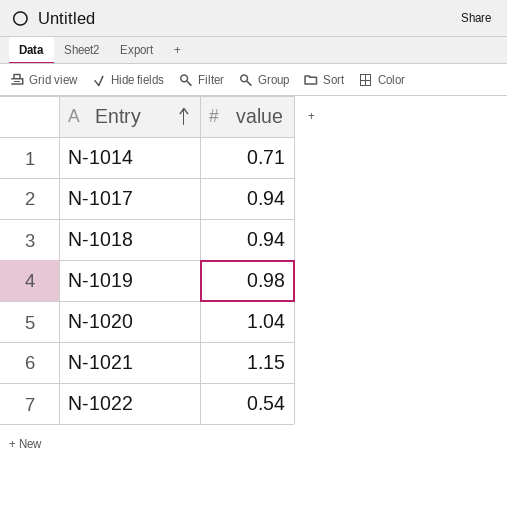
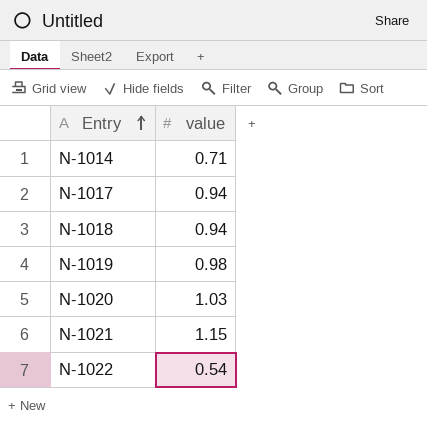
N-1020 | value: 1.04 -> 1.03

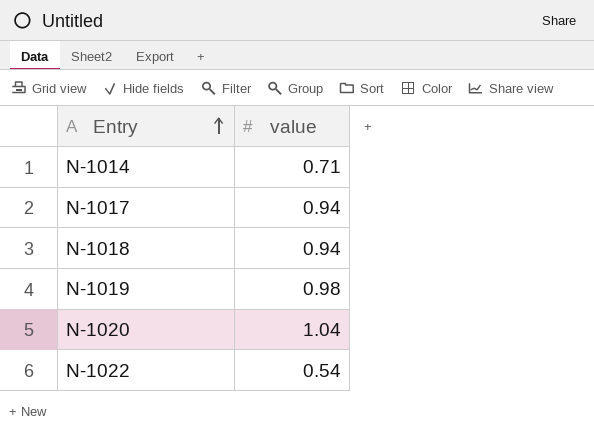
row N-1021: 1.15 -> none
N-1020 | value: 1.03 -> 1.04

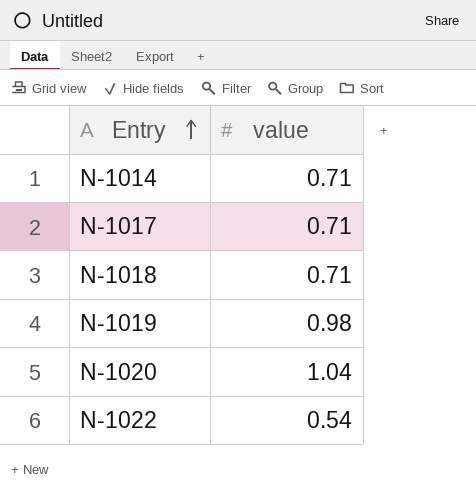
N-1017 | value: 0.94 -> 0.71
N-1018 | value: 0.94 -> 0.71

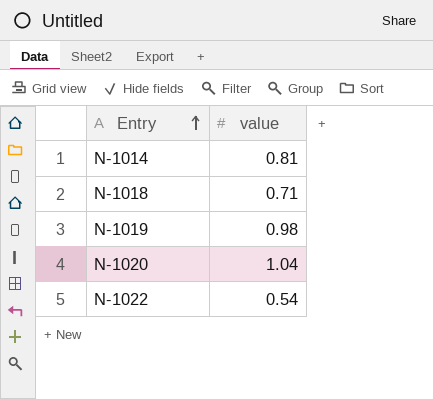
row N-1017: 0.71 -> none
N-1014 | value: 0.71 -> 0.81

